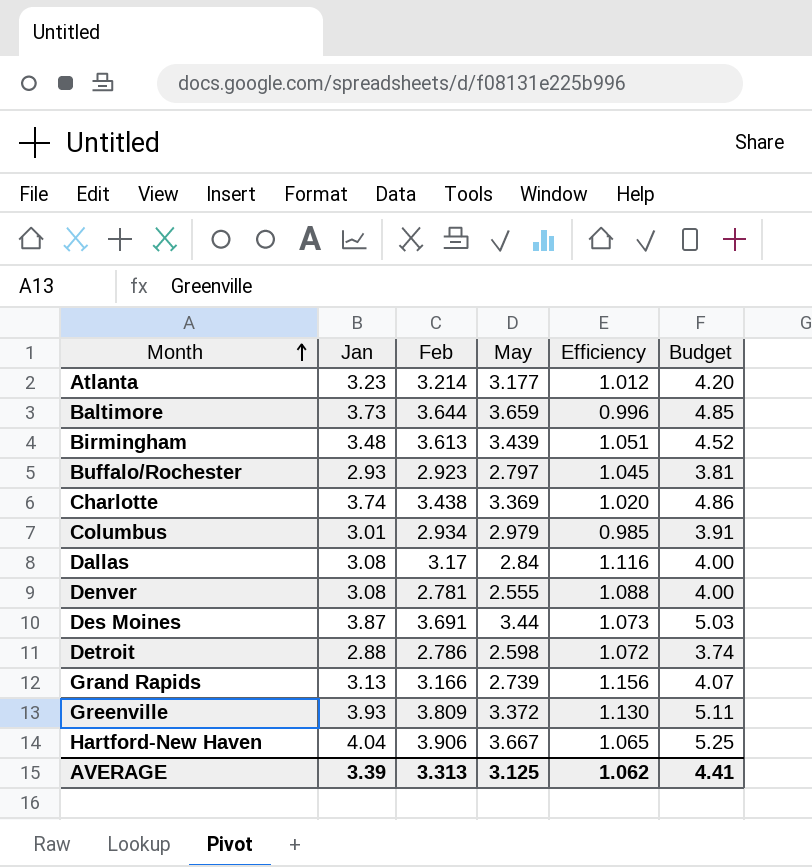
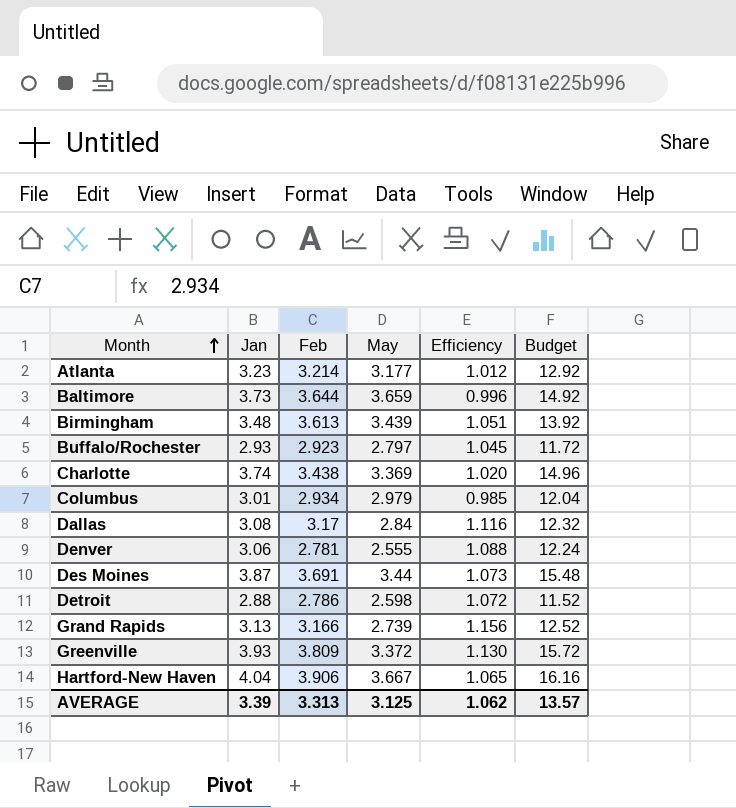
column Budget | formula: [Jan] * 1.3 -> [Jan] * 4
Denver | Jan: 3.08 -> 3.06
AVERAGE | Budget: 4.41 -> 13.57

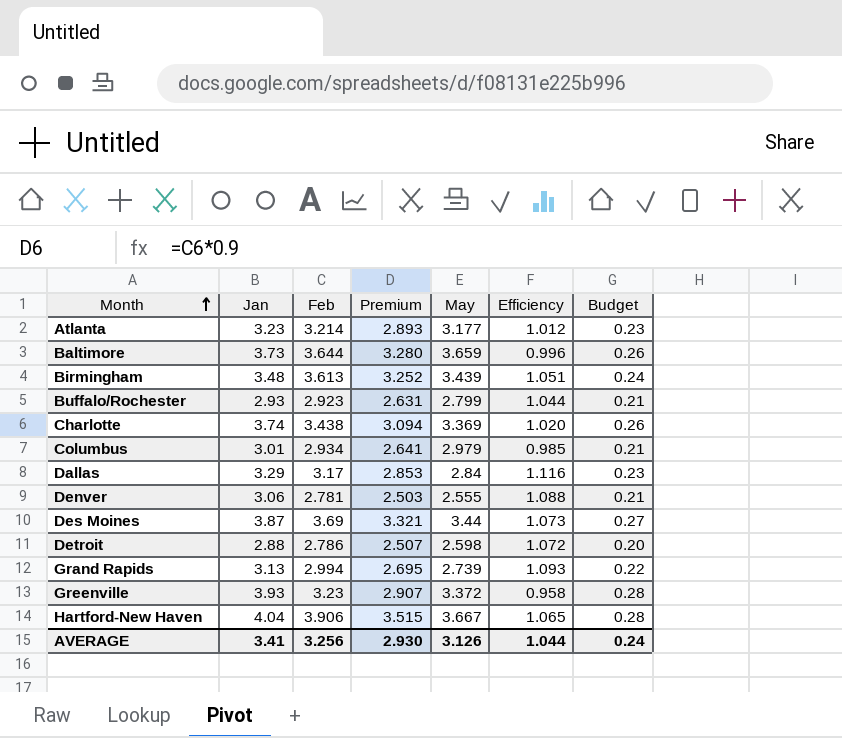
column Premium | formula: none -> [Feb] * 0.9
column Budget | formula: [Jan] * 4 -> [Jan] * 0.07
Buffalo/Rochester | May: 2.797 -> 2.799
Buffalo/Rochester | Efficiency: 1.045 -> 1.044
Dallas | Jan: 3.08 -> 3.29
Des Moines | Feb: 3.691 -> 3.69
Grand Rapids | Feb: 3.166 -> 2.994
Grand Rapids | Efficiency: 1.156 -> 1.093
Greenville | Feb: 3.809 -> 3.23
Greenville | Efficiency: 1.130 -> 0.958
AVERAGE | Jan: 3.39 -> 3.41
AVERAGE | Feb: 3.313 -> 3.256
AVERAGE | May: 3.125 -> 3.126
AVERAGE | Efficiency: 1.062 -> 1.044
AVERAGE | Budget: 13.57 -> 0.24

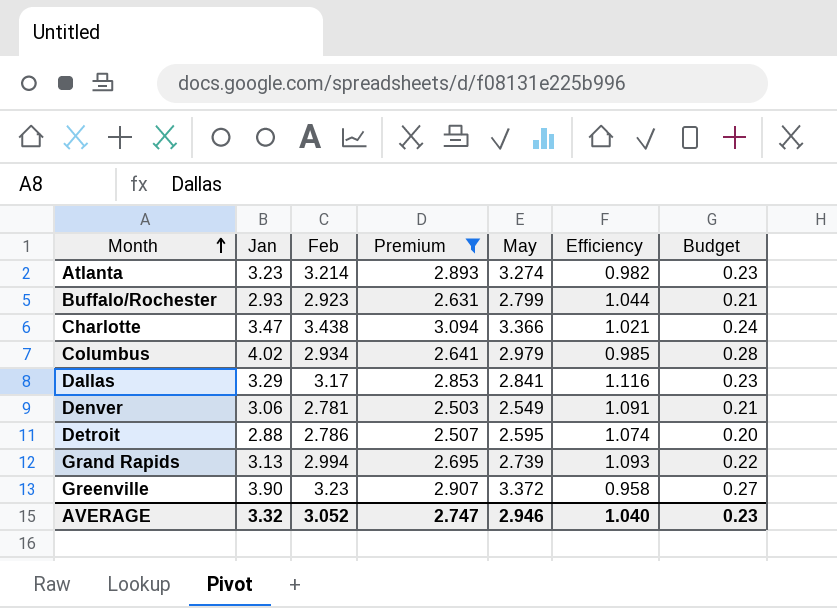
filter: none -> Premium <= 3.094
Atlanta | May: 3.177 -> 3.274
Atlanta | Efficiency: 1.012 -> 0.982
Charlotte | Jan: 3.74 -> 3.47
Charlotte | May: 3.369 -> 3.366
Charlotte | Efficiency: 1.020 -> 1.021
Charlotte | Budget: 0.26 -> 0.24
Columbus | Jan: 3.01 -> 4.02
Columbus | Budget: 0.21 -> 0.28
Dallas | May: 2.84 -> 2.841
Denver | May: 2.555 -> 2.549
Denver | Efficiency: 1.088 -> 1.091
Detroit | May: 2.598 -> 2.595
Detroit | Efficiency: 1.072 -> 1.074
Greenville | Jan: 3.93 -> 3.90
Greenville | Budget: 0.28 -> 0.27
AVERAGE | Jan: 3.41 -> 3.32
AVERAGE | Feb: 3.256 -> 3.052
AVERAGE | Premium: 2.930 -> 2.747
AVERAGE | May: 3.126 -> 2.946
AVERAGE | Efficiency: 1.044 -> 1.040
AVERAGE | Budget: 0.24 -> 0.23

